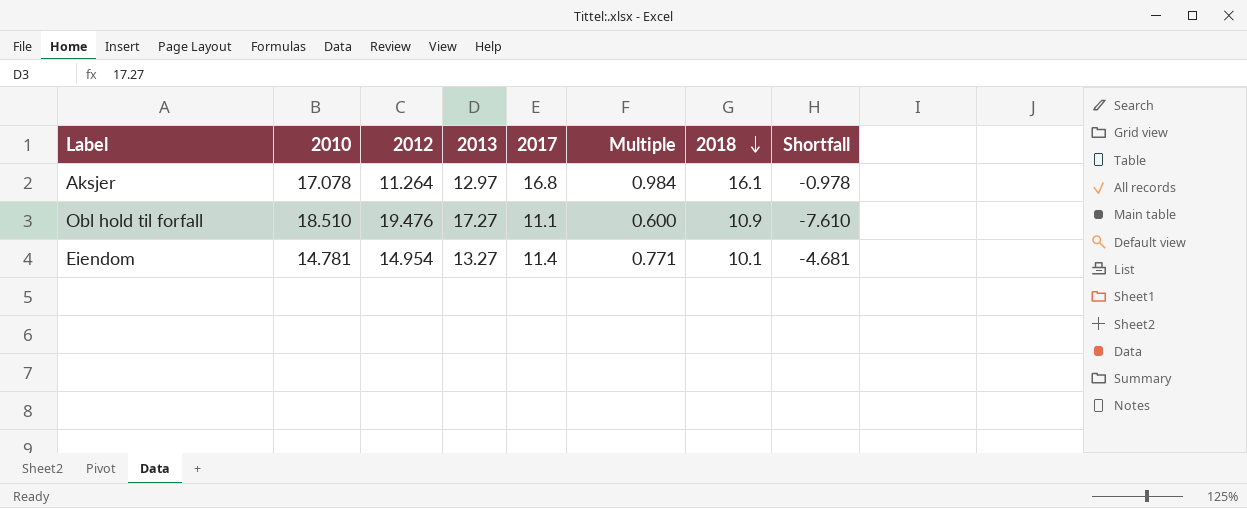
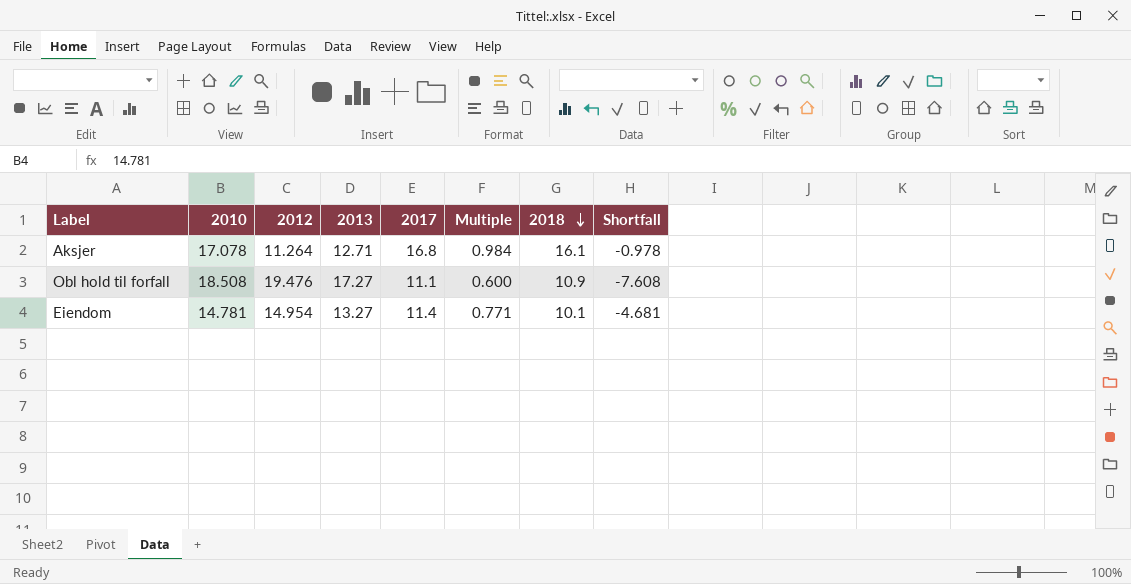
Aksjer | 2013: 12.97 -> 12.71
Obl hold til forfall | 2010: 18.510 -> 18.508
Obl hold til forfall | Shortfall: -7.610 -> -7.608

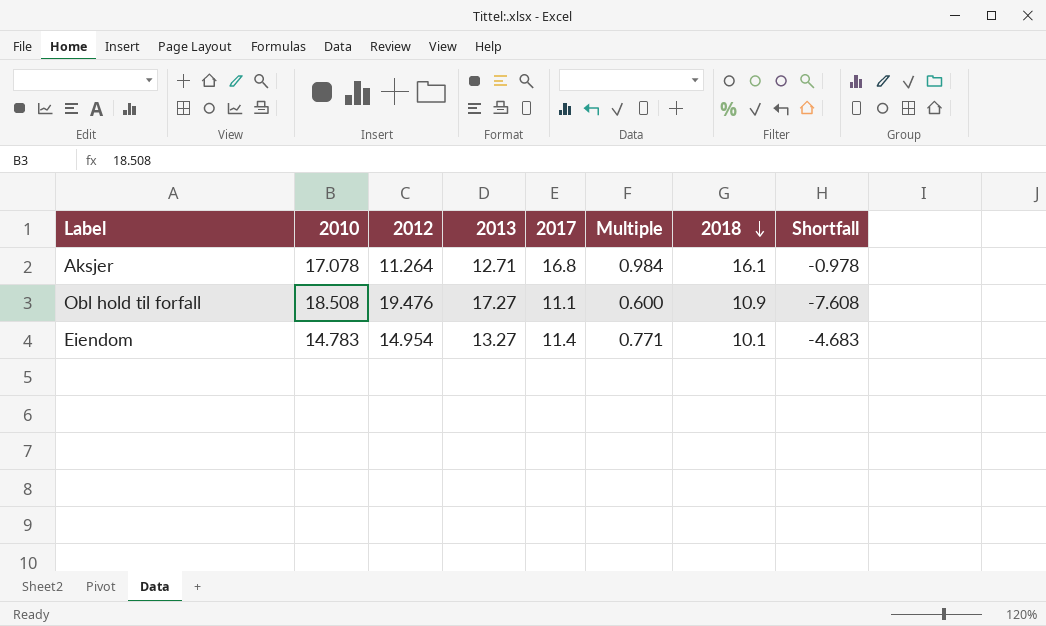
Eiendom | 2010: 14.781 -> 14.783
Eiendom | Shortfall: -4.681 -> -4.683

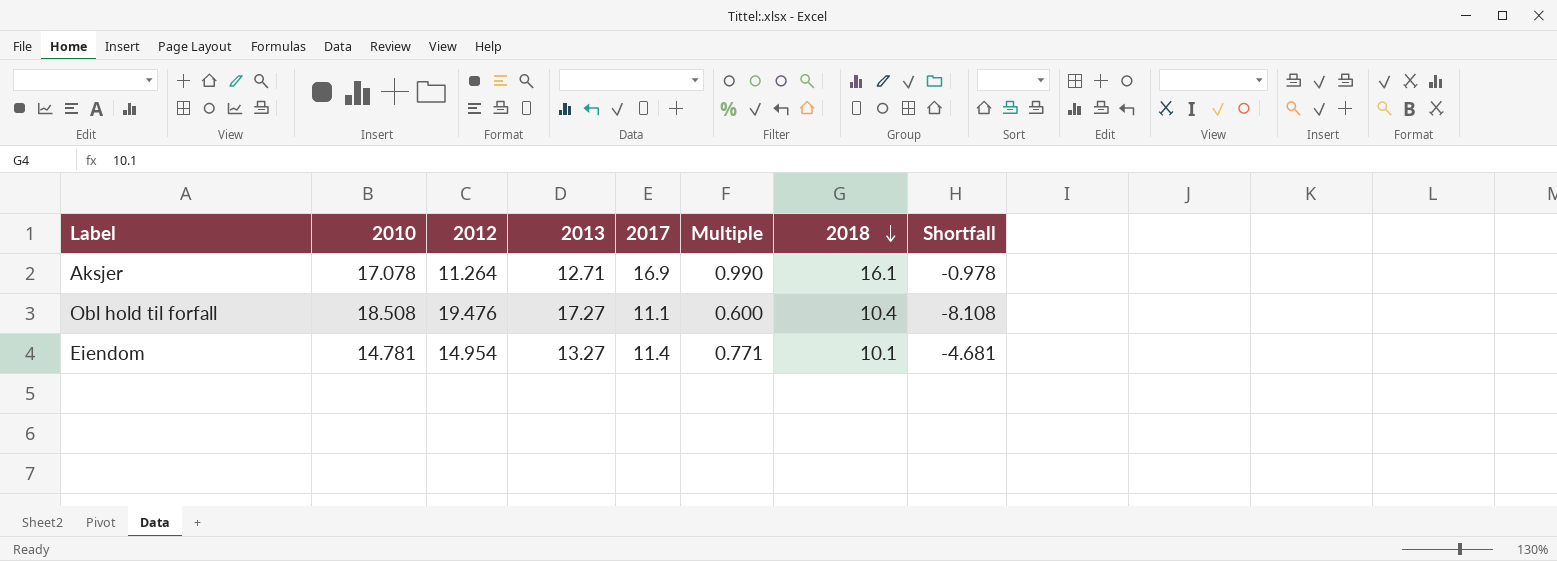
Aksjer | 2017: 16.8 -> 16.9
Aksjer | Multiple: 0.984 -> 0.990
Obl hold til forfall | 2018: 10.9 -> 10.4
Obl hold til forfall | Shortfall: -7.608 -> -8.108
Eiendom | 2010: 14.783 -> 14.781
Eiendom | Shortfall: -4.683 -> -4.681

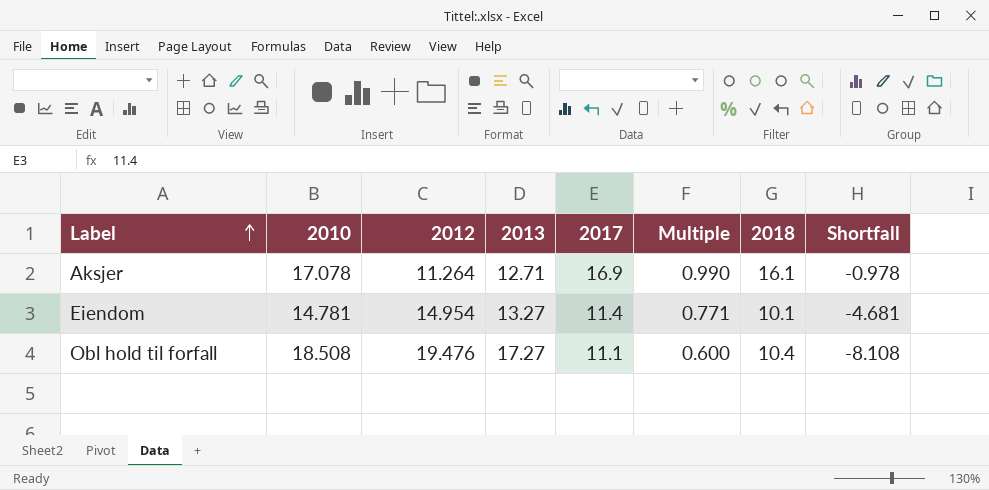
row order: 2018 descending -> Label ascending

